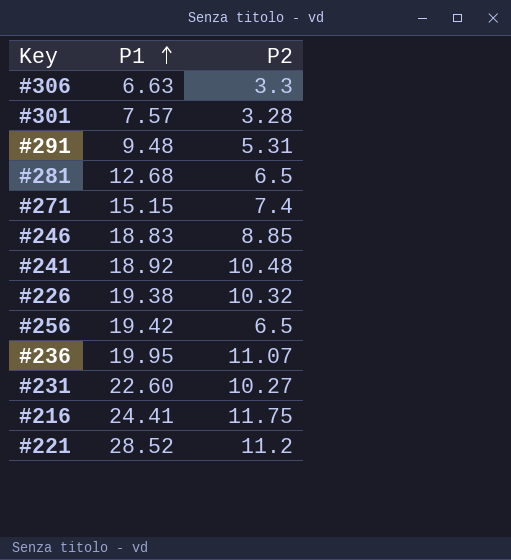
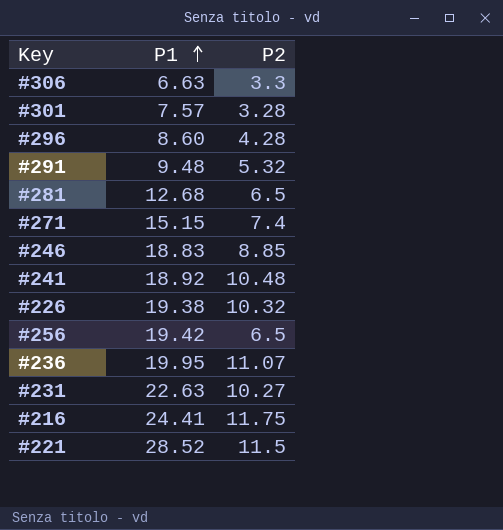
row #296: none -> 8.60 | 4.28
#291 | P2: 5.31 -> 5.32
#231 | P1: 22.60 -> 22.63
#221 | P2: 11.2 -> 11.5

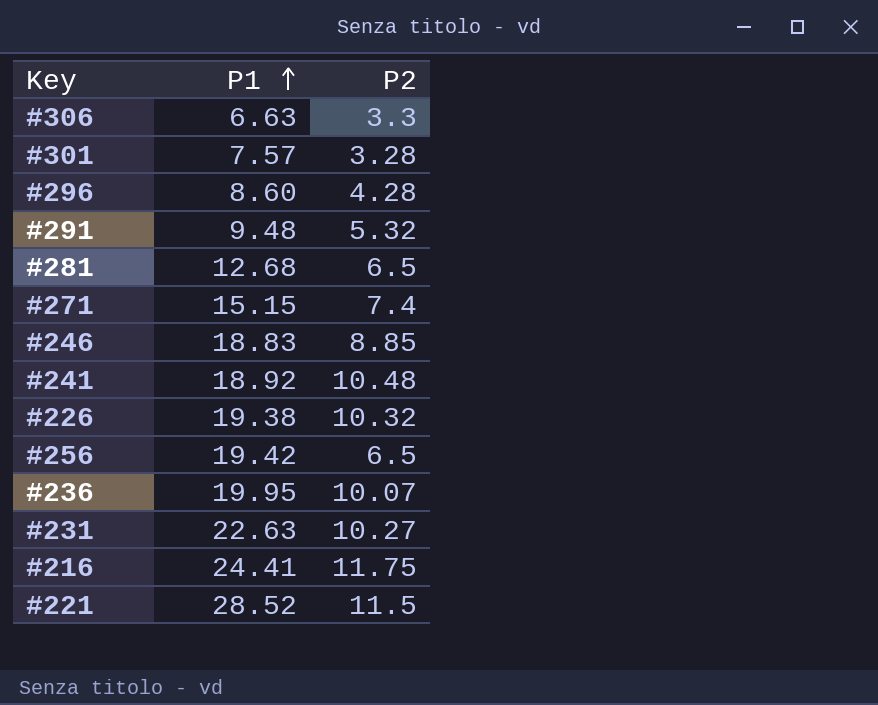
#236 | P2: 11.07 -> 10.07

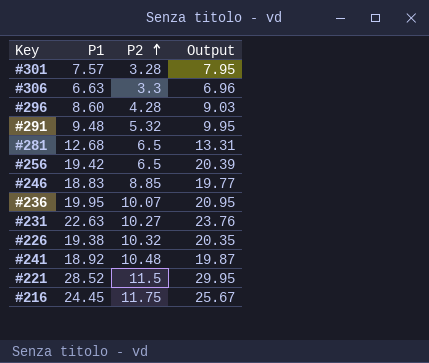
row order: P1 ascending -> P2 ascending
column Output | formula: none -> [P1] * 1.05
row #271: 15.15 | 7.4 -> none
#216 | P1: 24.41 -> 24.45

